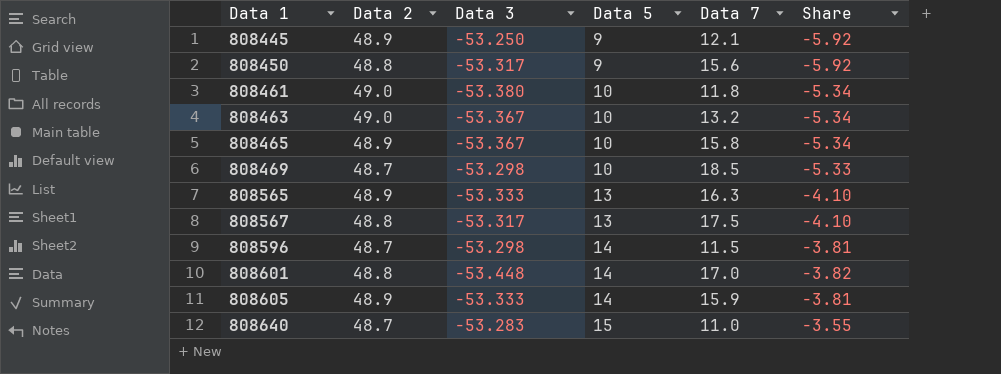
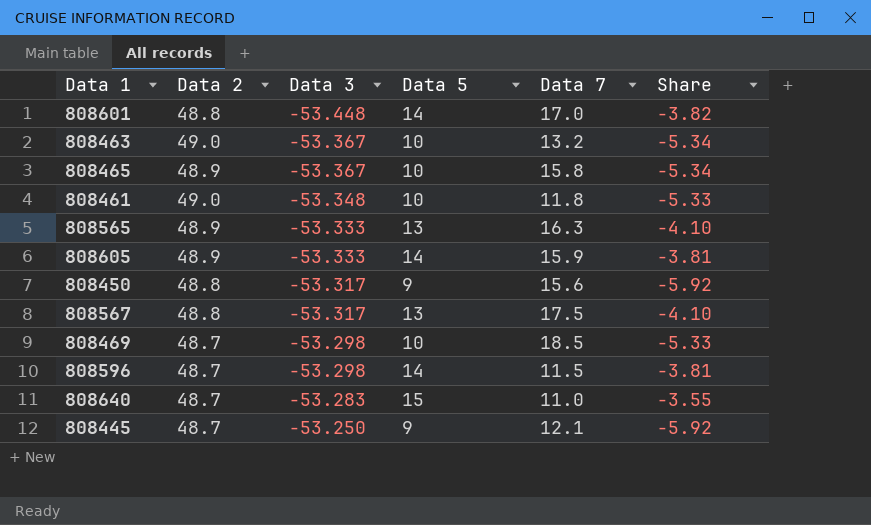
row order: Data 1 ascending -> Data 3 ascending
808461 | Data 3: -53.380 -> -53.348
808461 | Share: -5.34 -> -5.33
808445 | Data 2: 48.9 -> 48.7

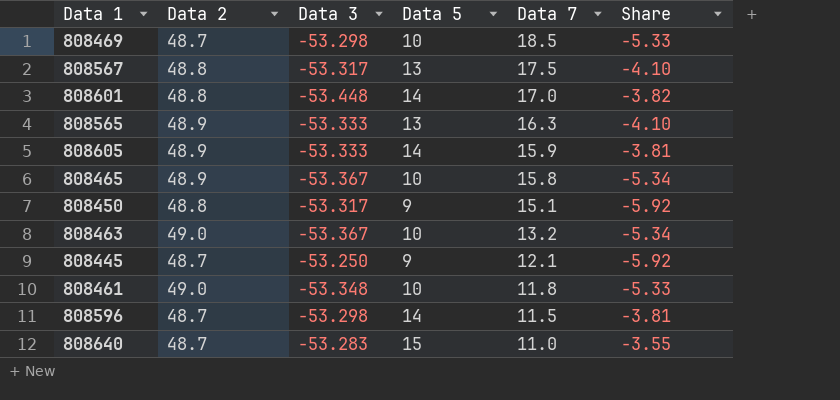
row order: Data 3 ascending -> Data 7 descending
808450 | Data 7: 15.6 -> 15.1

